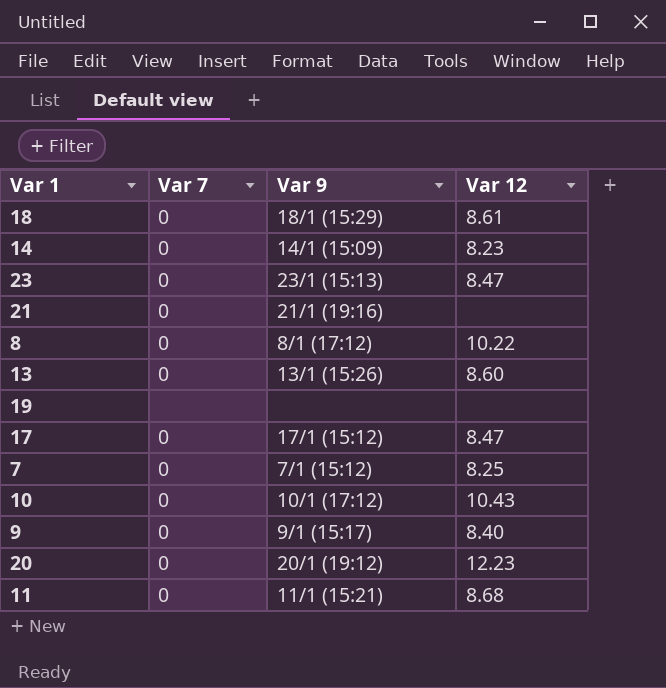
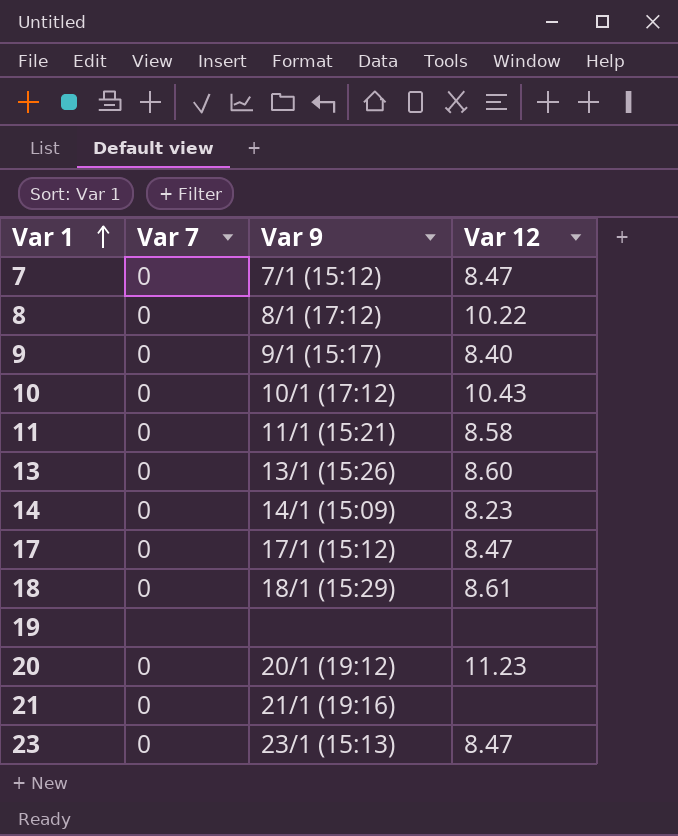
row order: none -> Var 1 ascending
7 | Var 12: 8.25 -> 8.47
11 | Var 12: 8.68 -> 8.58
20 | Var 12: 12.23 -> 11.23

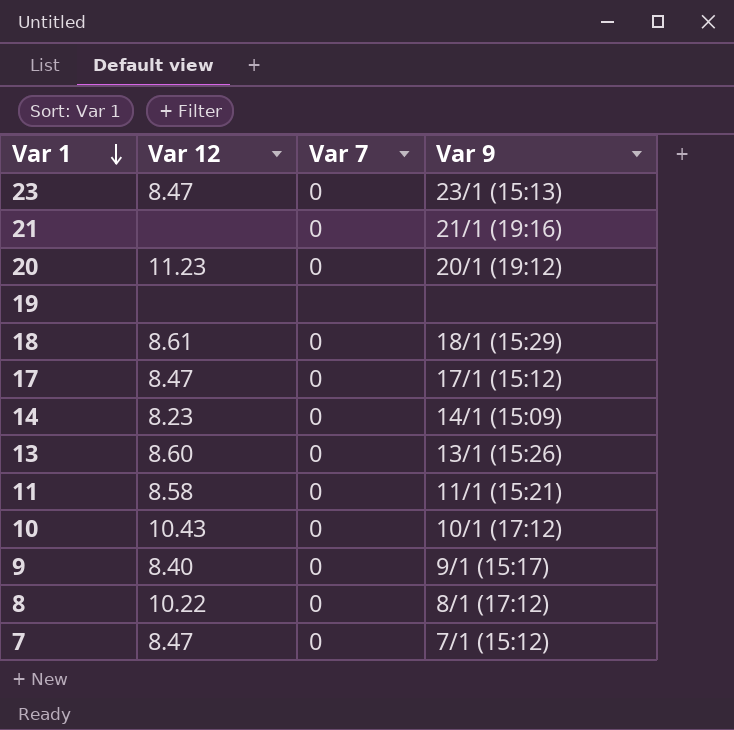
row order: Var 1 ascending -> Var 1 descending
column Var 12 | position: 4 -> 2

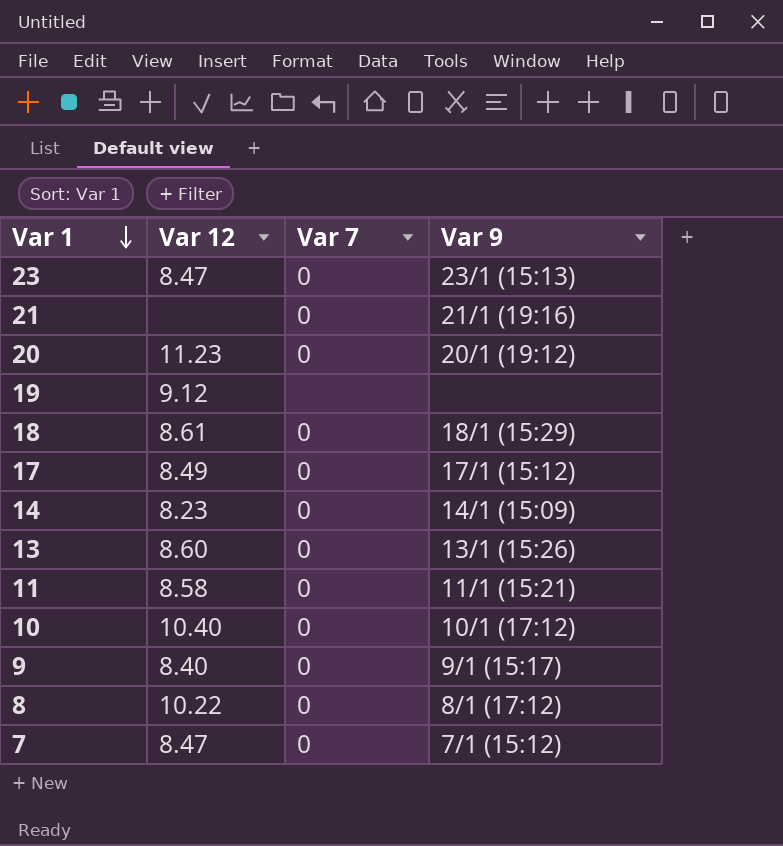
19 | Var 12: none -> 9.12
17 | Var 12: 8.47 -> 8.49
10 | Var 12: 10.43 -> 10.40

